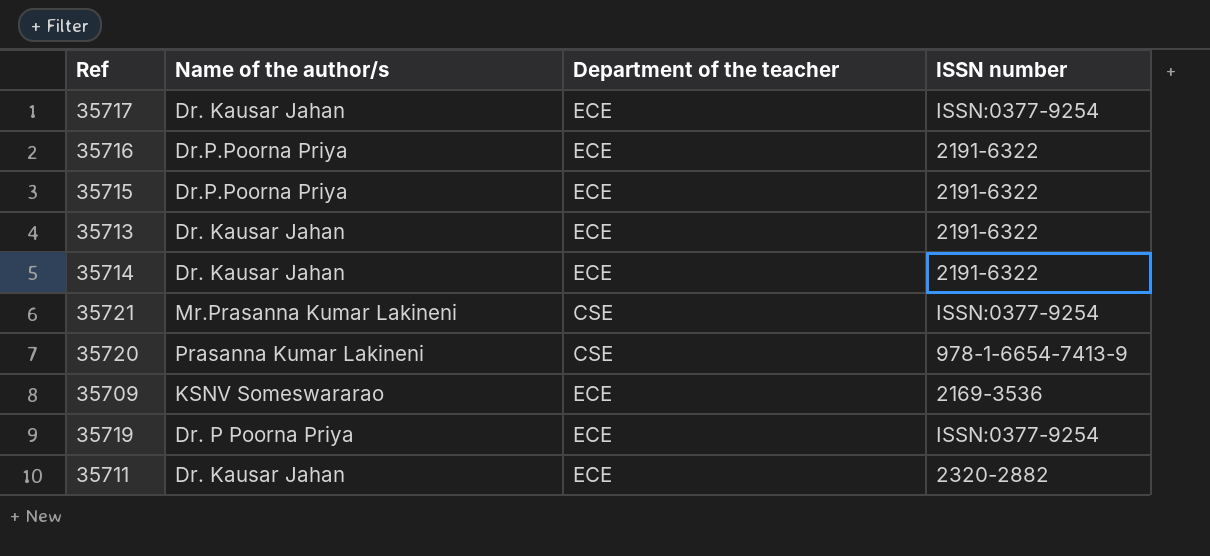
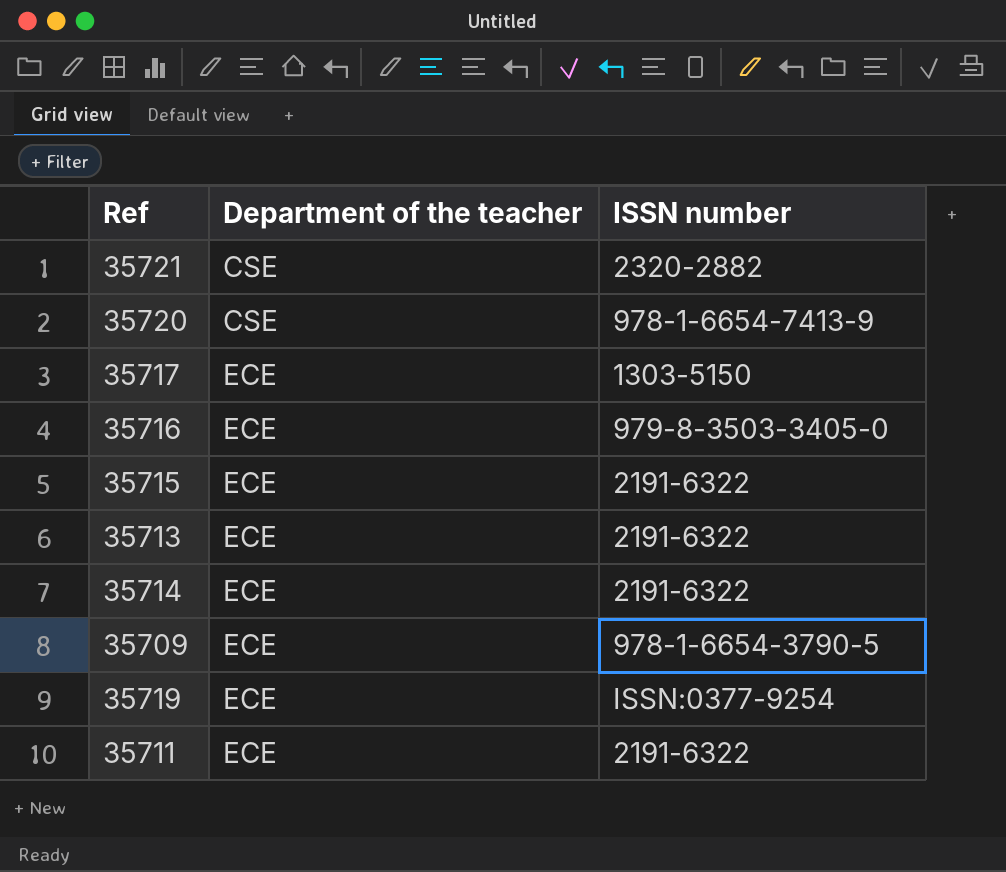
row order: none -> Department of the teacher ascending
column Name of the author/s | position: 2 -> none
35721 | ISSN number: ISSN:0377-9254 -> 2320-2882
35717 | ISSN number: ISSN:0377-9254 -> 1303-5150
35716 | ISSN number: 2191-6322 -> 979-8-3503-3405-0
35709 | ISSN number: 2169-3536 -> 978-1-6654-3790-5
35711 | ISSN number: 2320-2882 -> 2191-6322

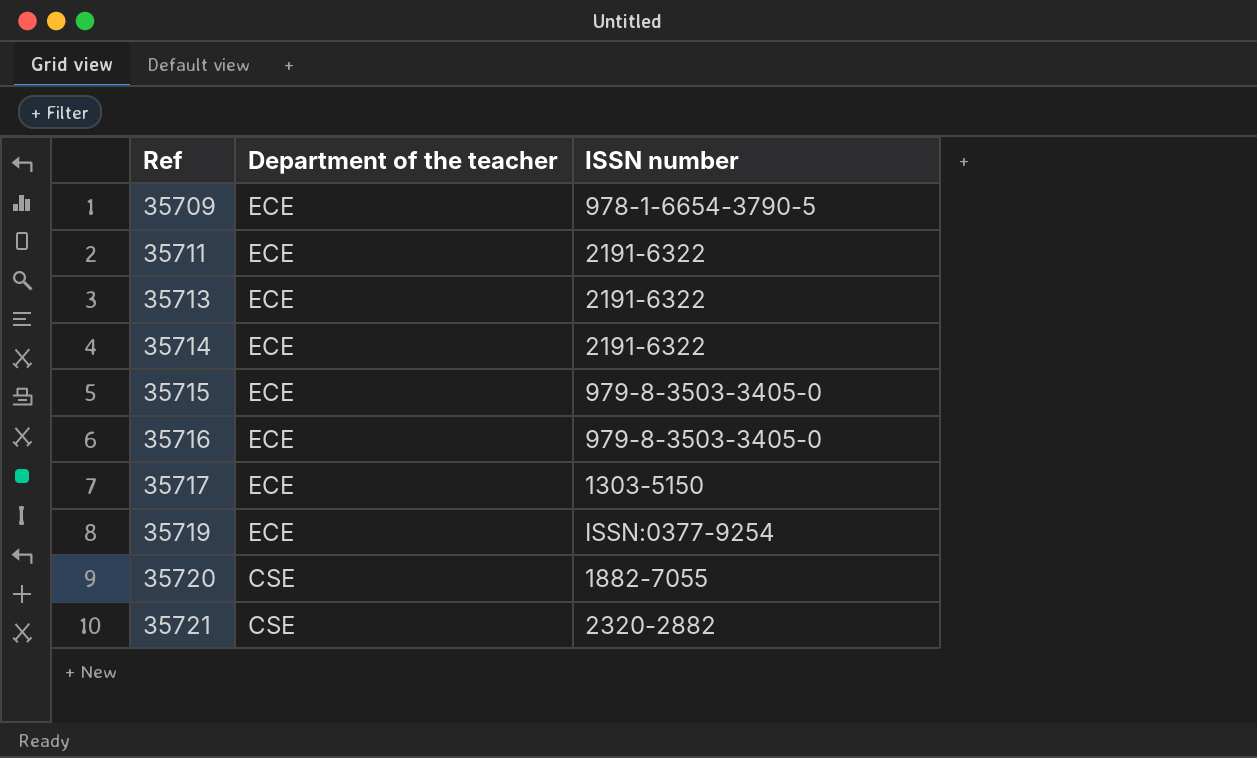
row order: Department of the teacher ascending -> Ref ascending
35715 | ISSN number: 2191-6322 -> 979-8-3503-3405-0
35720 | ISSN number: 978-1-6654-7413-9 -> 1882-7055

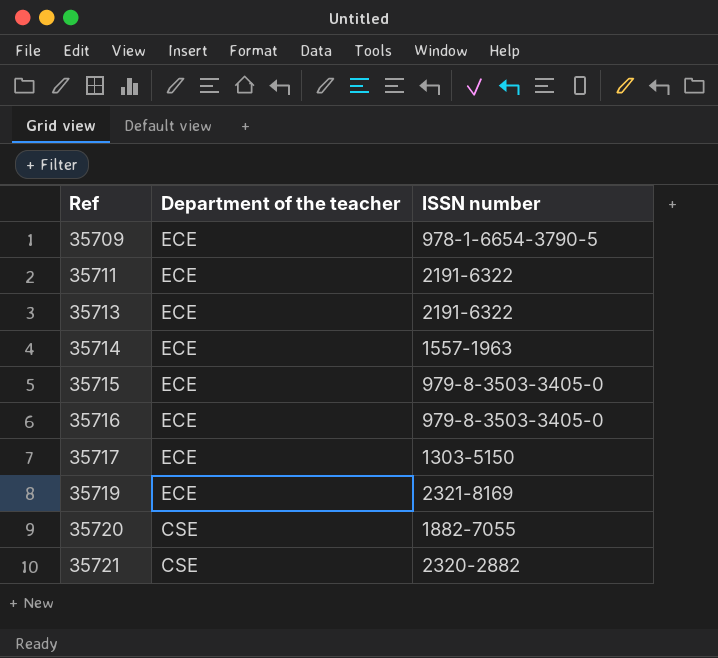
35714 | ISSN number: 2191-6322 -> 1557-1963
35719 | ISSN number: ISSN:0377-9254 -> 2321-8169

